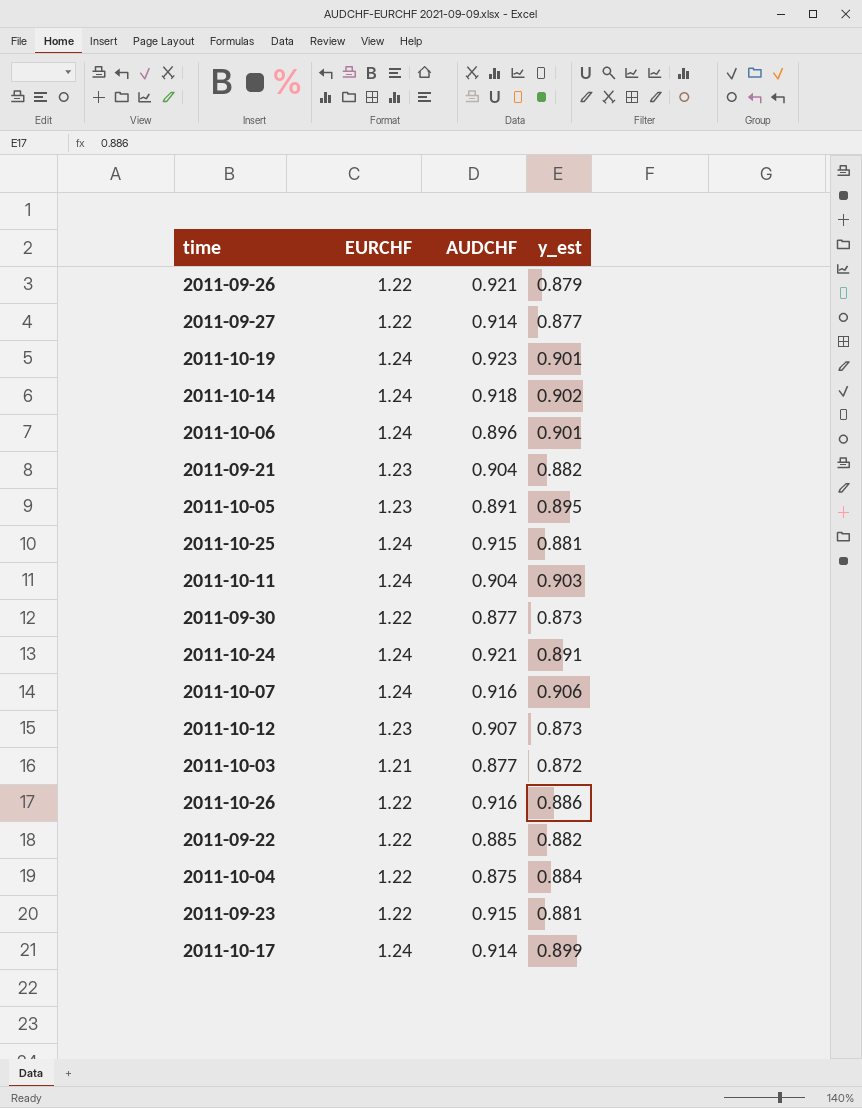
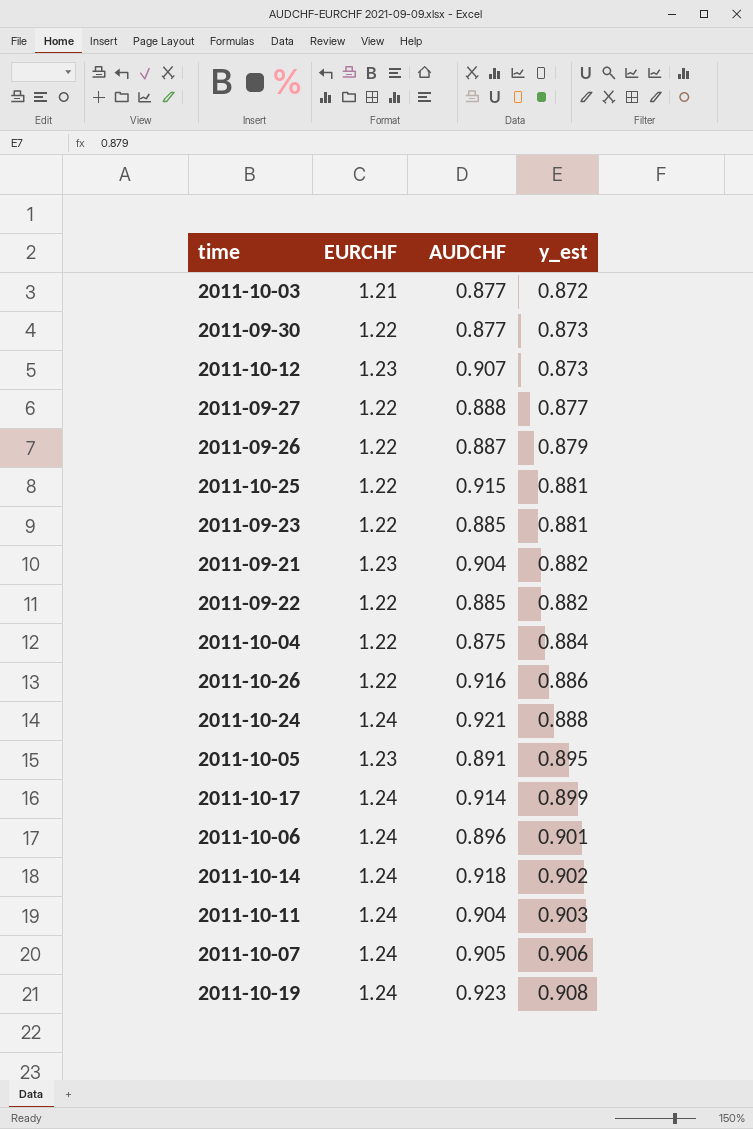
row order: none -> y_est ascending
2011-09-27 | AUDCHF: 0.914 -> 0.888
2011-09-26 | AUDCHF: 0.921 -> 0.887
2011-10-25 | EURCHF: 1.24 -> 1.22
2011-09-23 | AUDCHF: 0.915 -> 0.885
2011-10-24 | y_est: 0.891 -> 0.888
2011-10-07 | AUDCHF: 0.916 -> 0.905
2011-10-19 | y_est: 0.901 -> 0.908

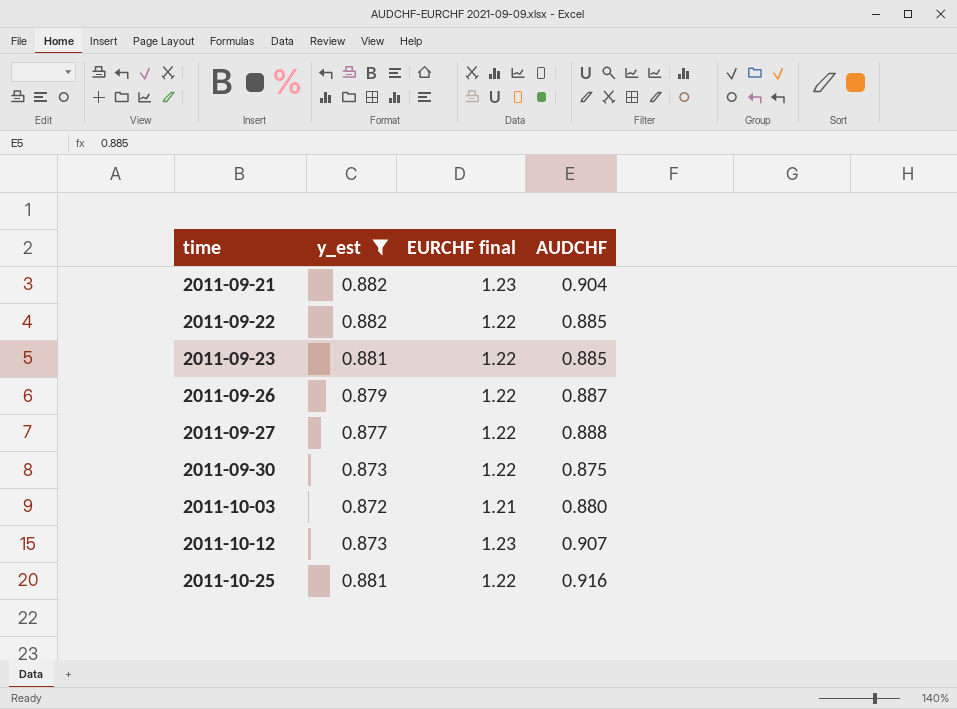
filter: none -> y_est <= 0.882
row order: y_est ascending -> time ascending
column y_est | position: 4 -> 2
column name: EURCHF -> EURCHF final
2011-09-30 | AUDCHF: 0.877 -> 0.875
2011-10-03 | AUDCHF: 0.877 -> 0.880
2011-10-25 | AUDCHF: 0.915 -> 0.916

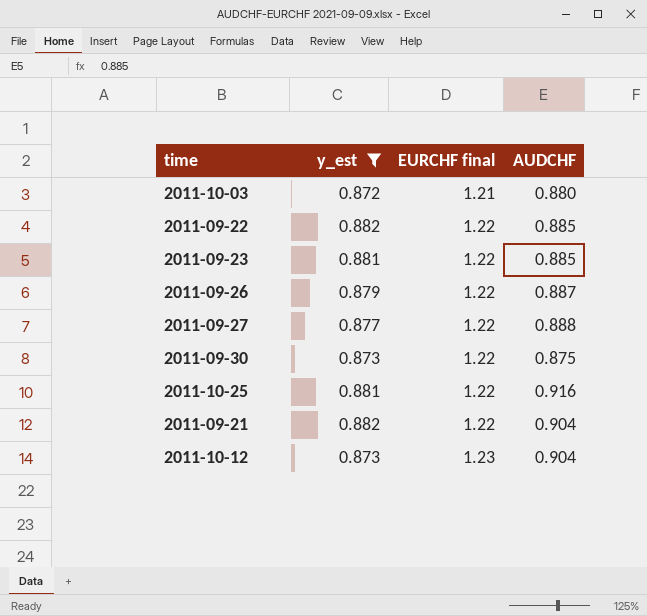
row order: time ascending -> EURCHF final ascending
2011-09-21 | EURCHF final: 1.23 -> 1.22
2011-10-12 | AUDCHF: 0.907 -> 0.904

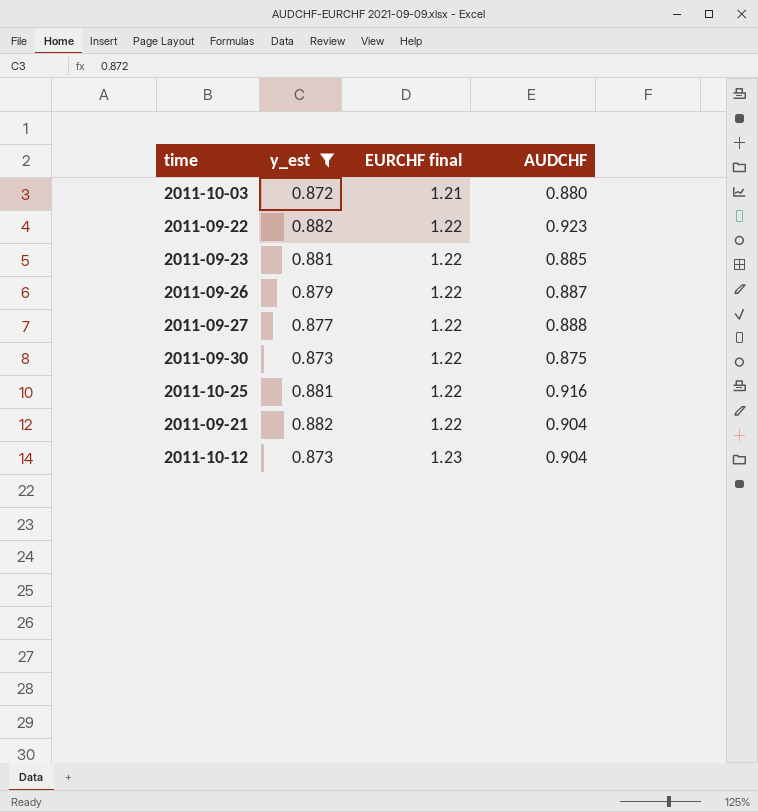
2011-09-22 | AUDCHF: 0.885 -> 0.923

